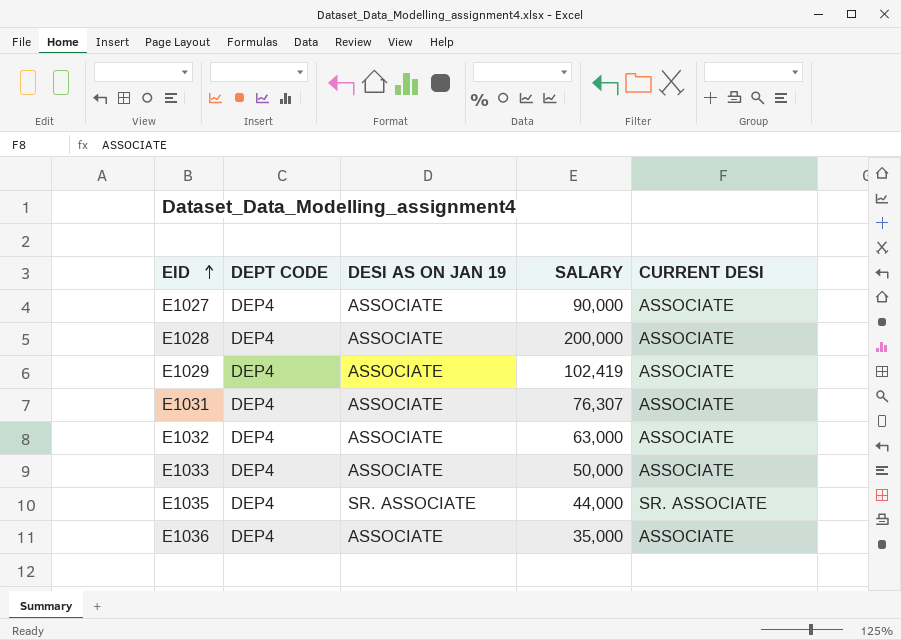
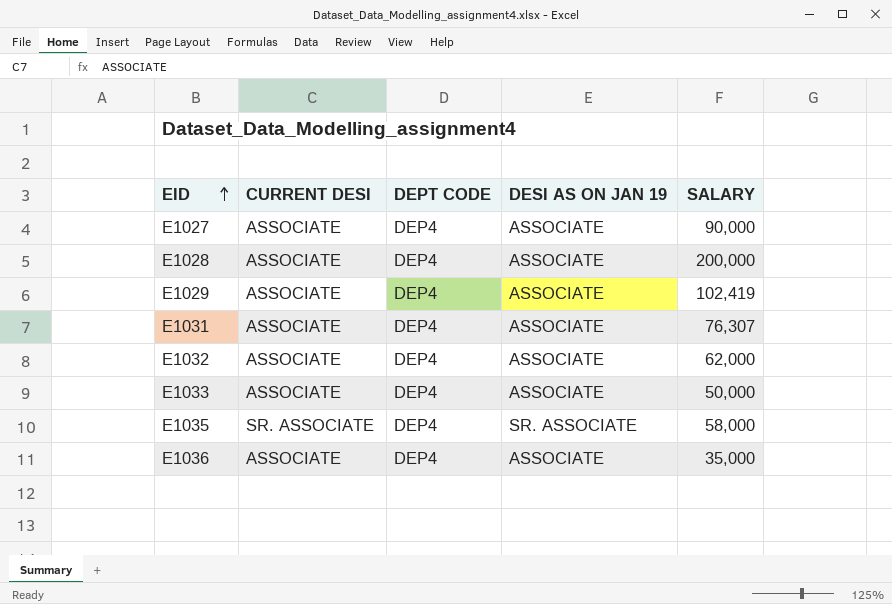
column CURRENT DESI | position: 5 -> 2
E1032 | SALARY: 63,000 -> 62,000
E1035 | SALARY: 44,000 -> 58,000

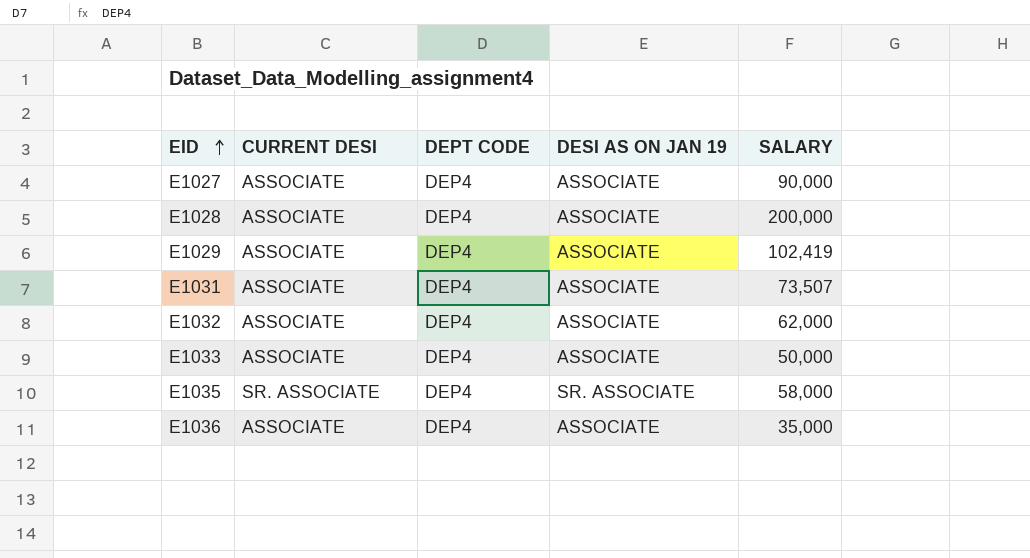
E1031 | SALARY: 76,307 -> 73,507

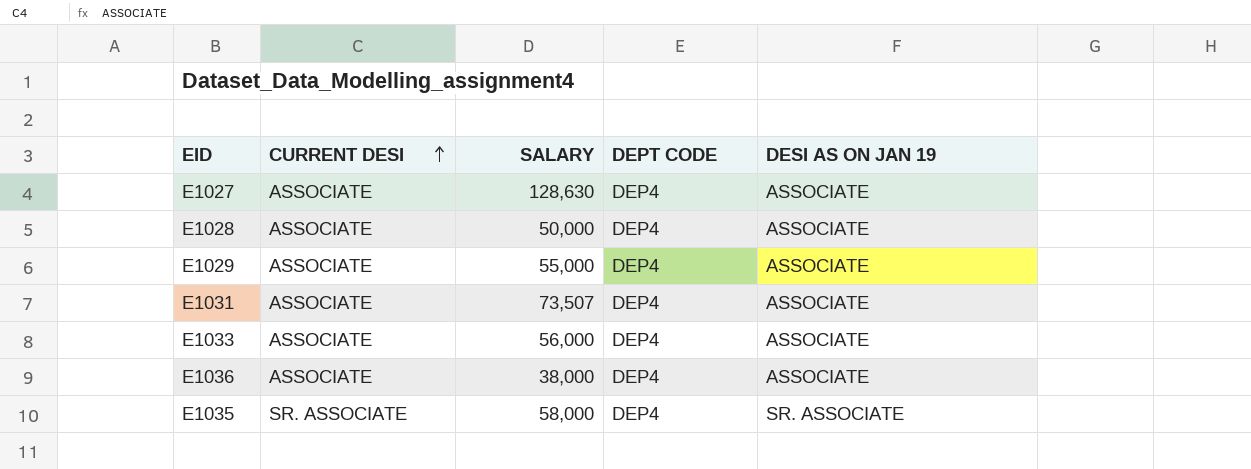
row order: EID ascending -> CURRENT DESI ascending
column SALARY | position: 5 -> 3
row E1032: ASSOCIATE | DEP4 | ASSOCIATE | 62,000 -> none
E1027 | SALARY: 90,000 -> 128,630
E1028 | SALARY: 200,000 -> 50,000
E1029 | SALARY: 102,419 -> 55,000
E1033 | SALARY: 50,000 -> 56,000
E1036 | SALARY: 35,000 -> 38,000

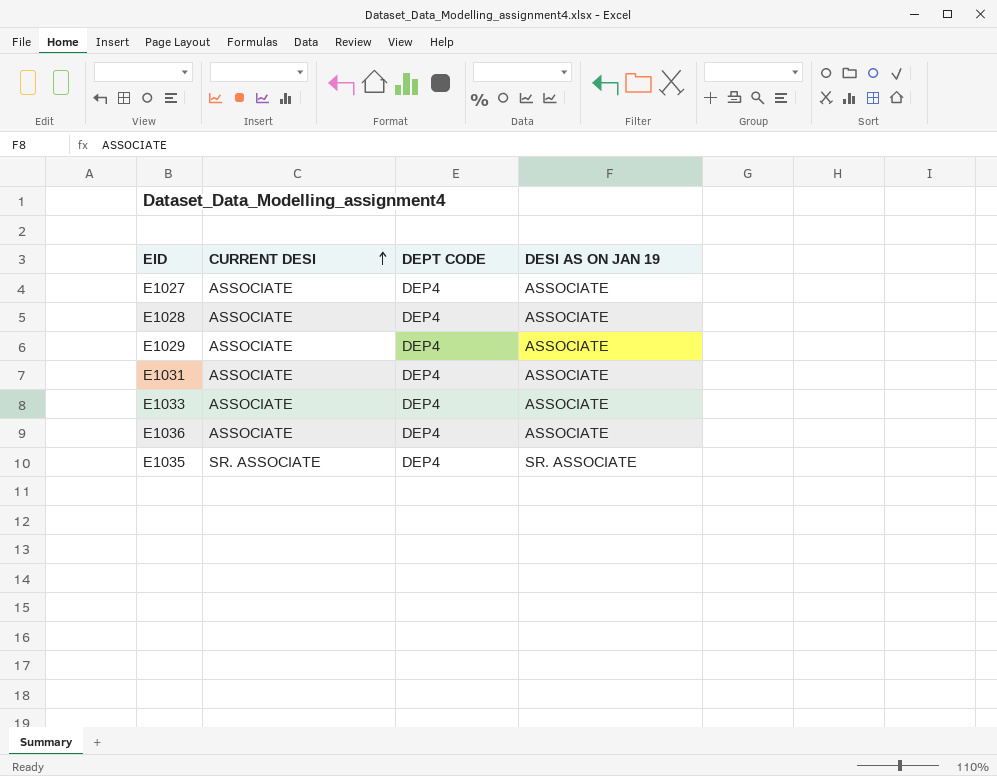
column SALARY | position: 3 -> none

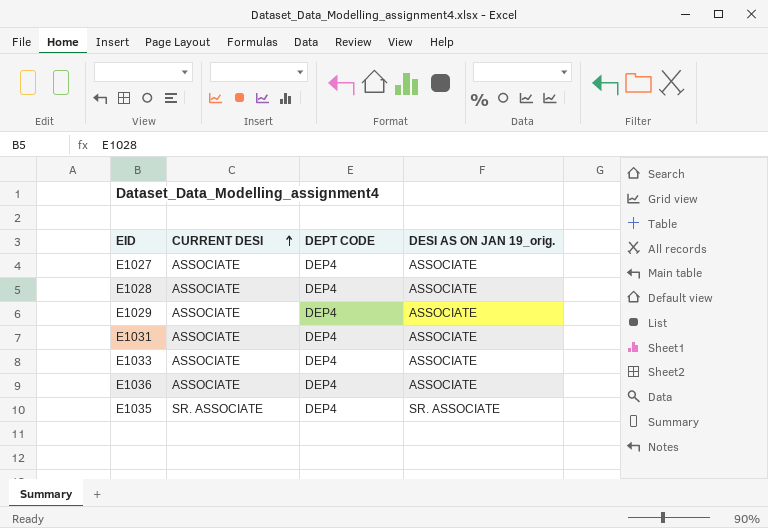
column name: DESI AS ON JAN 19 -> DESI AS ON JAN 19_orig.

